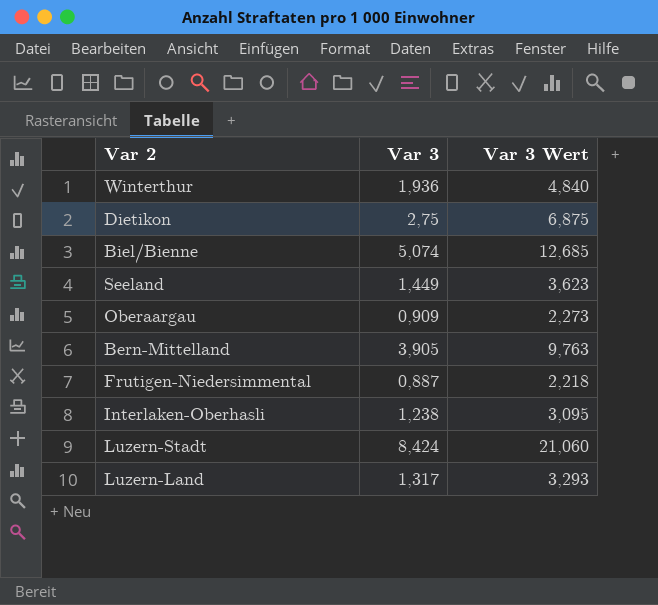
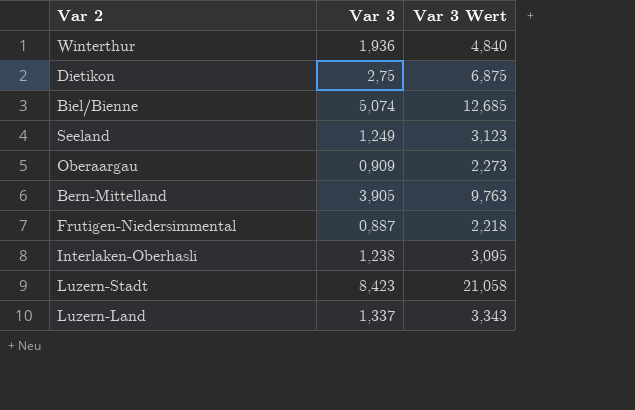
Seeland | Var 3: 1,449 -> 1,249
Seeland | Var 3 Wert: 3,623 -> 3,123
Luzern-Stadt | Var 3: 8,424 -> 8,423
Luzern-Stadt | Var 3 Wert: 21,060 -> 21,058
Luzern-Land | Var 3: 1,317 -> 1,337
Luzern-Land | Var 3 Wert: 3,293 -> 3,343

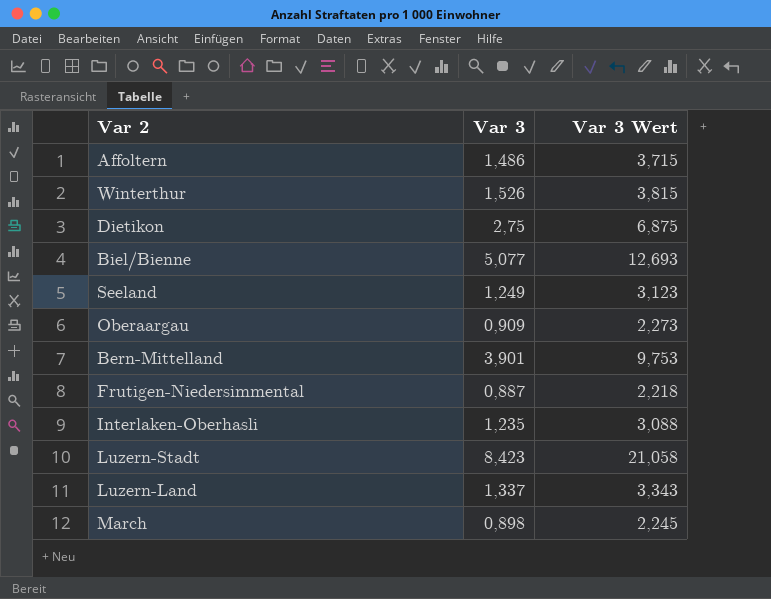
row Affoltern: none -> 1,486 | 3,715
Winterthur | Var 3: 1,936 -> 1,526
Winterthur | Var 3 Wert: 4,840 -> 3,815
Biel/Bienne | Var 3: 5,074 -> 5,077
Biel/Bienne | Var 3 Wert: 12,685 -> 12,693
Bern-Mittelland | Var 3: 3,905 -> 3,901
Bern-Mittelland | Var 3 Wert: 9,763 -> 9,753
Interlaken-Oberhasli | Var 3: 1,238 -> 1,235
Interlaken-Oberhasli | Var 3 Wert: 3,095 -> 3,088
row March: none -> 0,898 | 2,245

